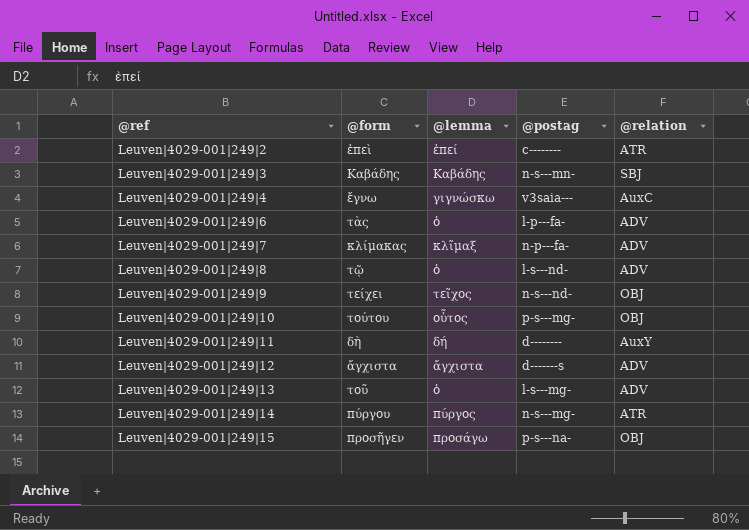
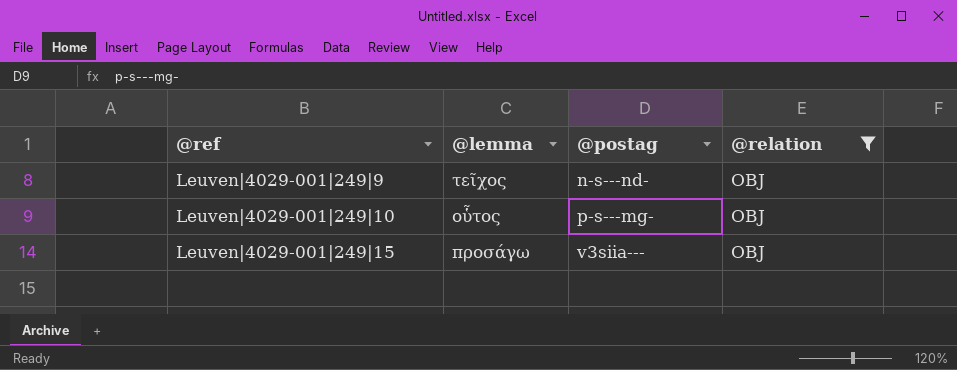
filter: none -> @relation = OBJ
column @form | position: 2 -> none
Leuven|4029-001|249|15 | @postag: p-s---na- -> v3siia---

